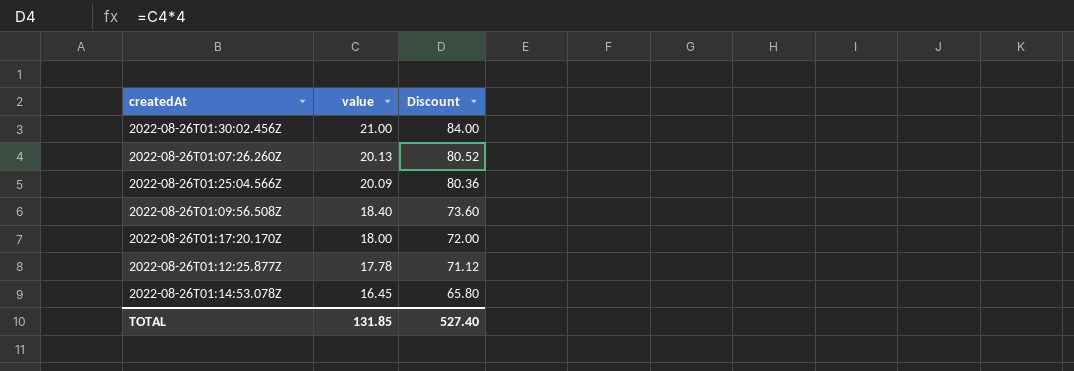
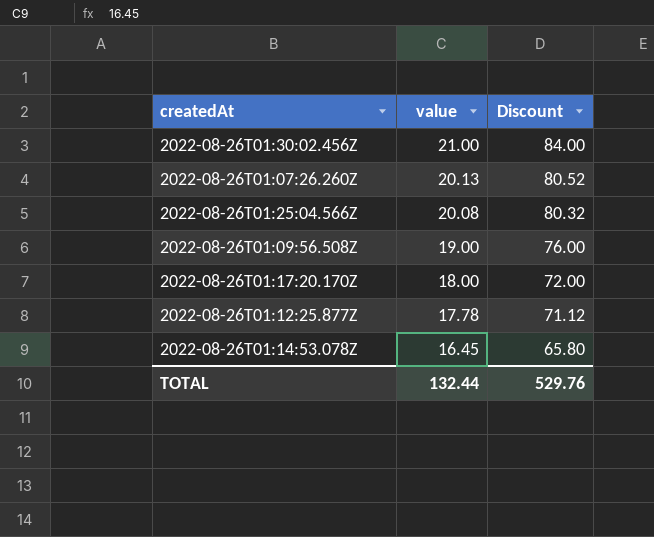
2022-08-26T01:25:04.566Z | value: 20.09 -> 20.08
2022-08-26T01:25:04.566Z | Discount: 80.36 -> 80.32
2022-08-26T01:09:56.508Z | value: 18.40 -> 19.00
2022-08-26T01:09:56.508Z | Discount: 73.60 -> 76.00
TOTAL | value: 131.85 -> 132.44
TOTAL | Discount: 527.40 -> 529.76

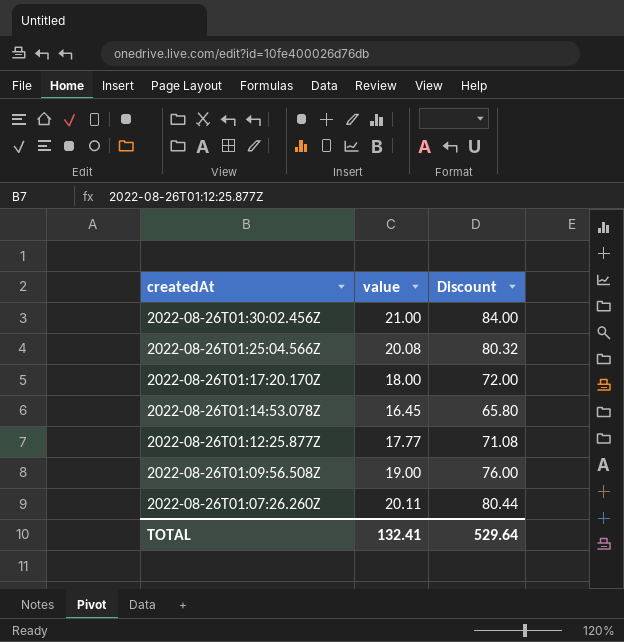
row order: value descending -> createdAt descending
2022-08-26T01:12:25.877Z | value: 17.78 -> 17.77
2022-08-26T01:12:25.877Z | Discount: 71.12 -> 71.08
2022-08-26T01:07:26.260Z | value: 20.13 -> 20.11
2022-08-26T01:07:26.260Z | Discount: 80.52 -> 80.44
TOTAL | value: 132.44 -> 132.41
TOTAL | Discount: 529.76 -> 529.64

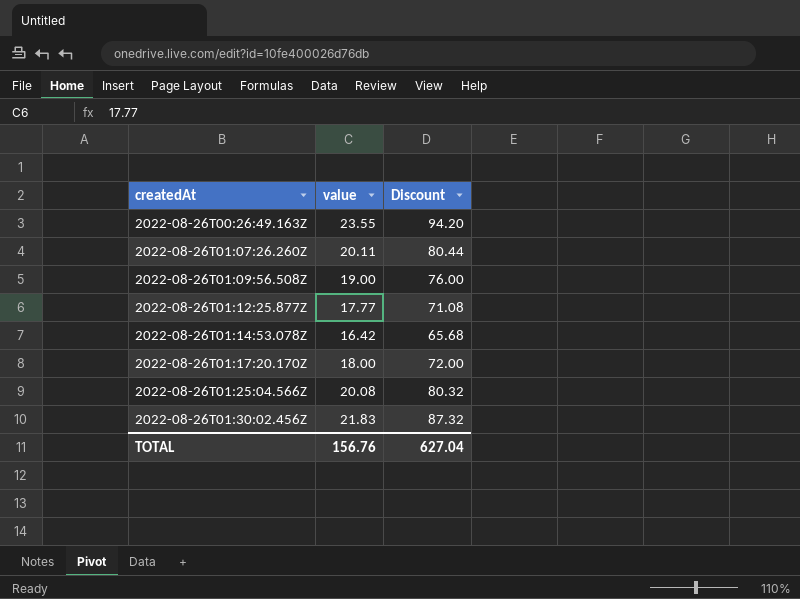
row order: createdAt descending -> createdAt ascending
row 2022-08-26T00:26:49.163Z: none -> 23.55 | 94.20
2022-08-26T01:14:53.078Z | value: 16.45 -> 16.42
2022-08-26T01:14:53.078Z | Discount: 65.80 -> 65.68
2022-08-26T01:30:02.456Z | value: 21.00 -> 21.83
2022-08-26T01:30:02.456Z | Discount: 84.00 -> 87.32
TOTAL | value: 132.41 -> 156.76
TOTAL | Discount: 529.64 -> 627.04

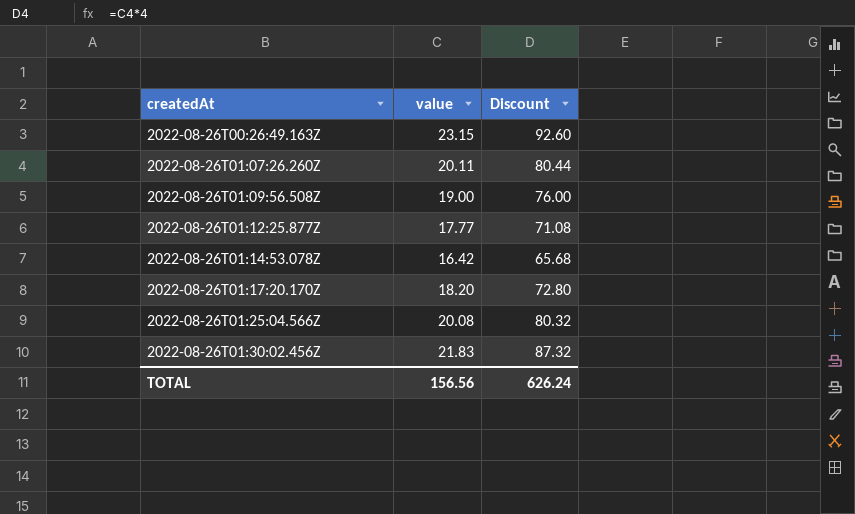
2022-08-26T00:26:49.163Z | value: 23.55 -> 23.15
2022-08-26T00:26:49.163Z | Discount: 94.20 -> 92.60
2022-08-26T01:17:20.170Z | value: 18.00 -> 18.20
2022-08-26T01:17:20.170Z | Discount: 72.00 -> 72.80
TOTAL | value: 156.76 -> 156.56
TOTAL | Discount: 627.04 -> 626.24

